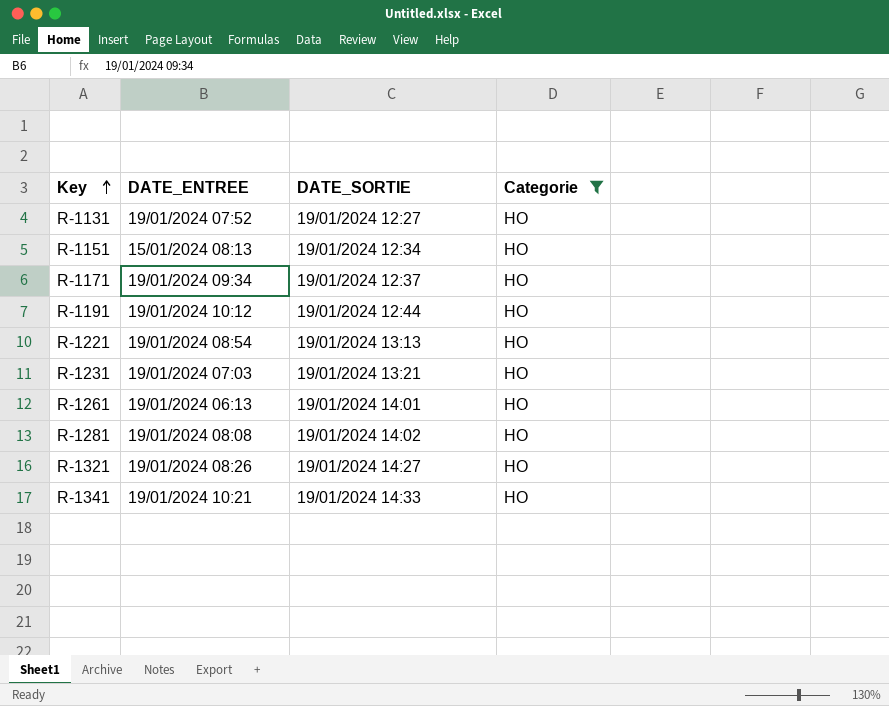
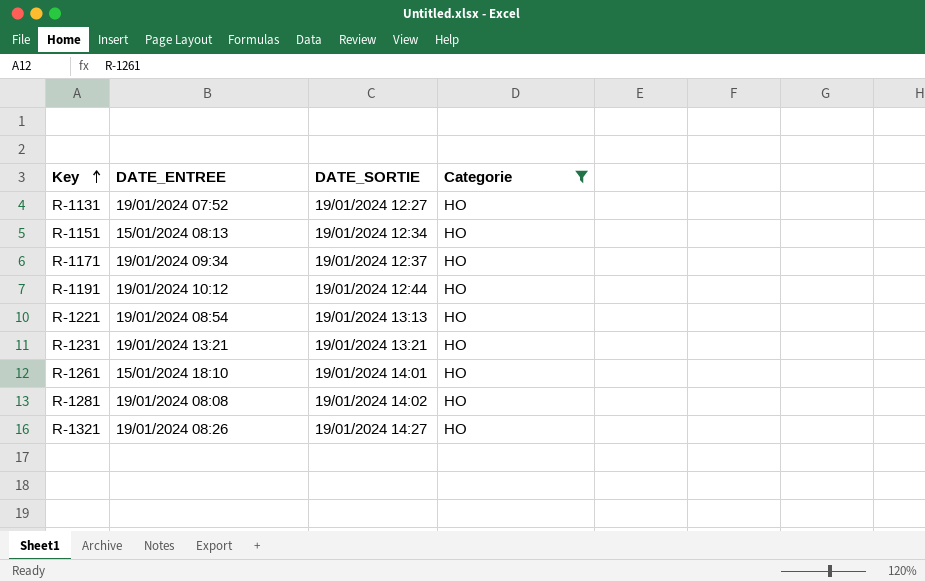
row R-1341: 19/01/2024 10:21 | 19/01/2024 14:33 | HO -> none
R-1231 | DATE_ENTREE: 19/01/2024 07:03 -> 19/01/2024 13:21
R-1261 | DATE_ENTREE: 19/01/2024 06:13 -> 15/01/2024 18:10

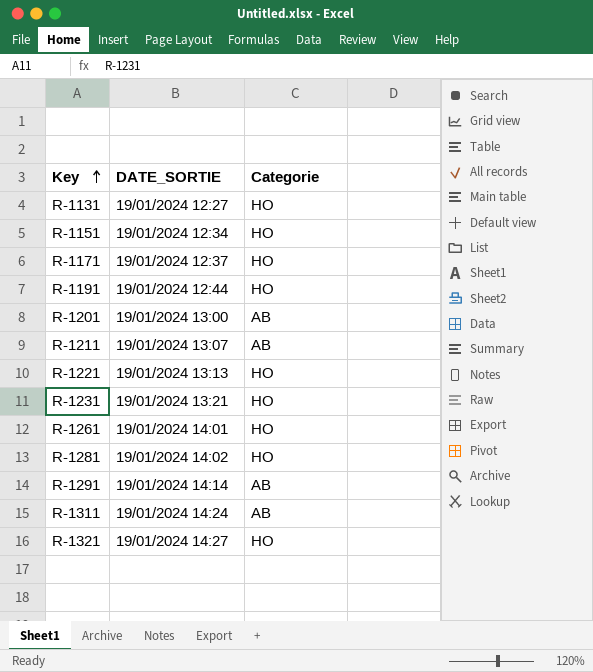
filter: Categorie = HO -> none
column DATE_ENTREE | position: 2 -> none

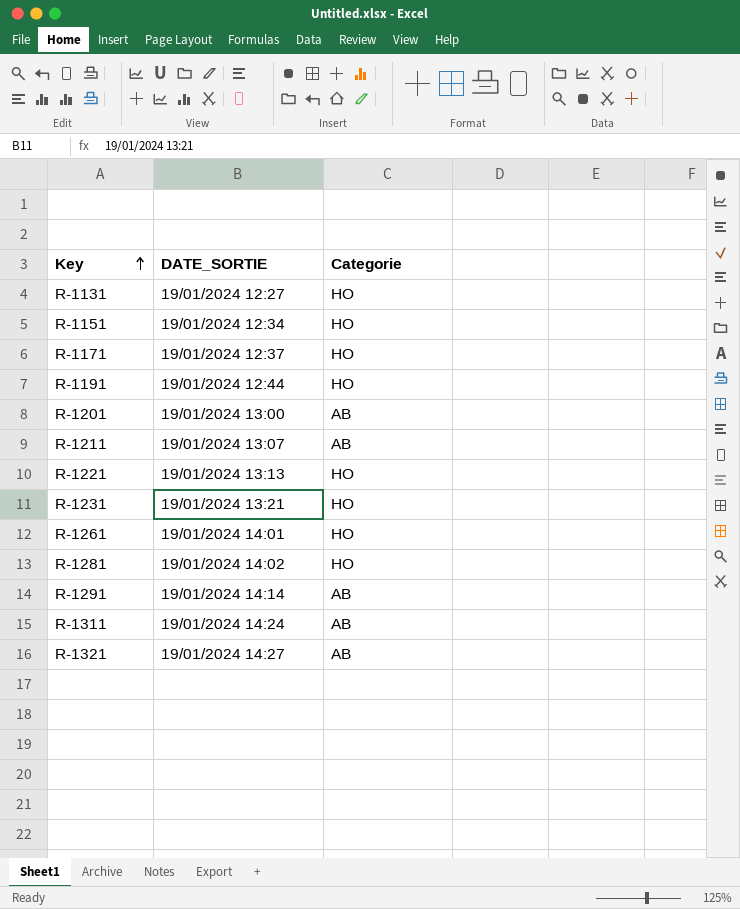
R-1321 | Categorie: HO -> AB

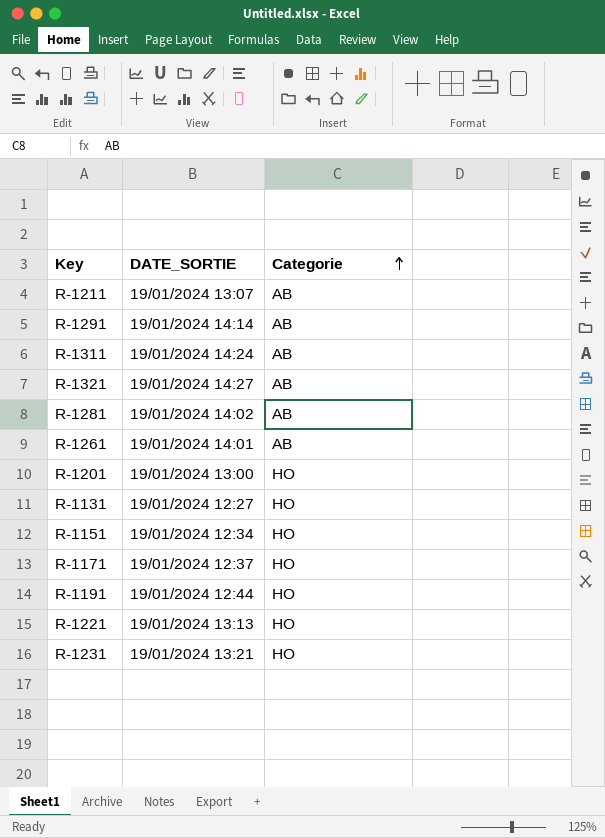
row order: Key ascending -> Categorie ascending
R-1281 | Categorie: HO -> AB
R-1261 | Categorie: HO -> AB
R-1201 | Categorie: AB -> HO

